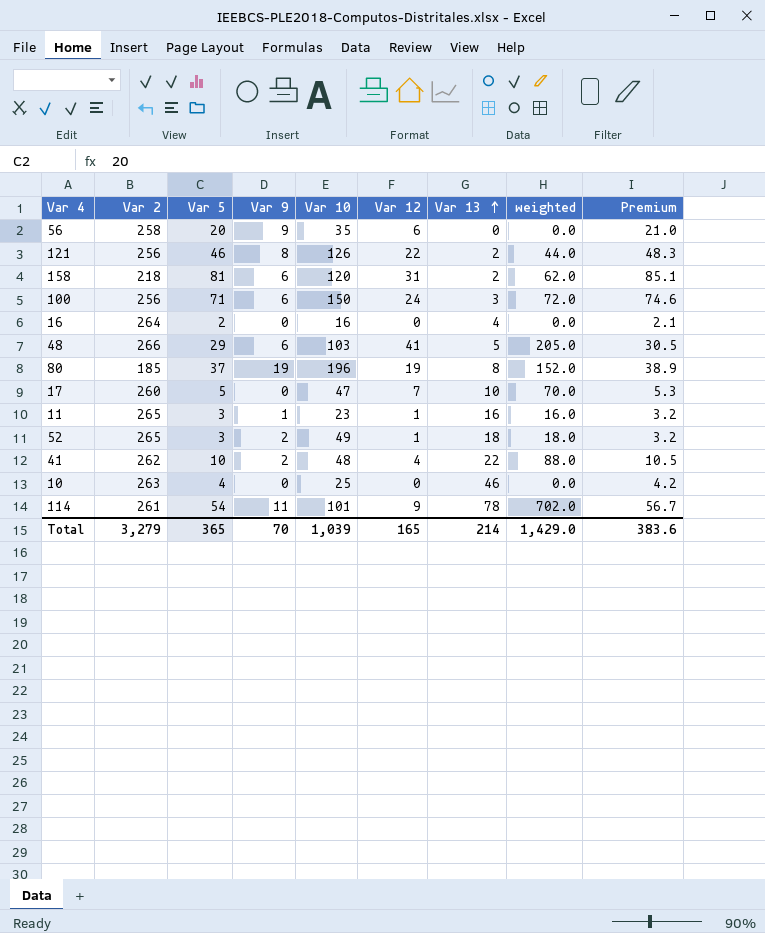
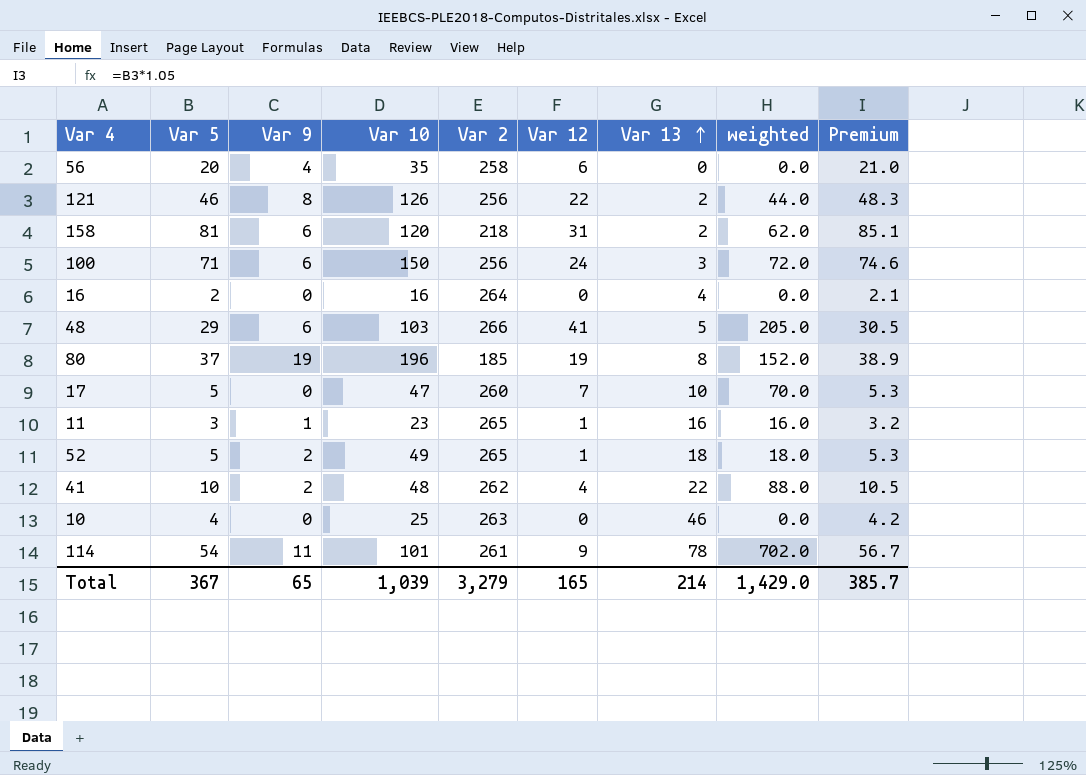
column Var 2 | position: 2 -> 5
56 | Var 9: 9 -> 4
52 | Var 5: 3 -> 5
52 | Premium: 3.2 -> 5.3
Total | Var 5: 365 -> 367
Total | Var 9: 70 -> 65
Total | Premium: 383.6 -> 385.7

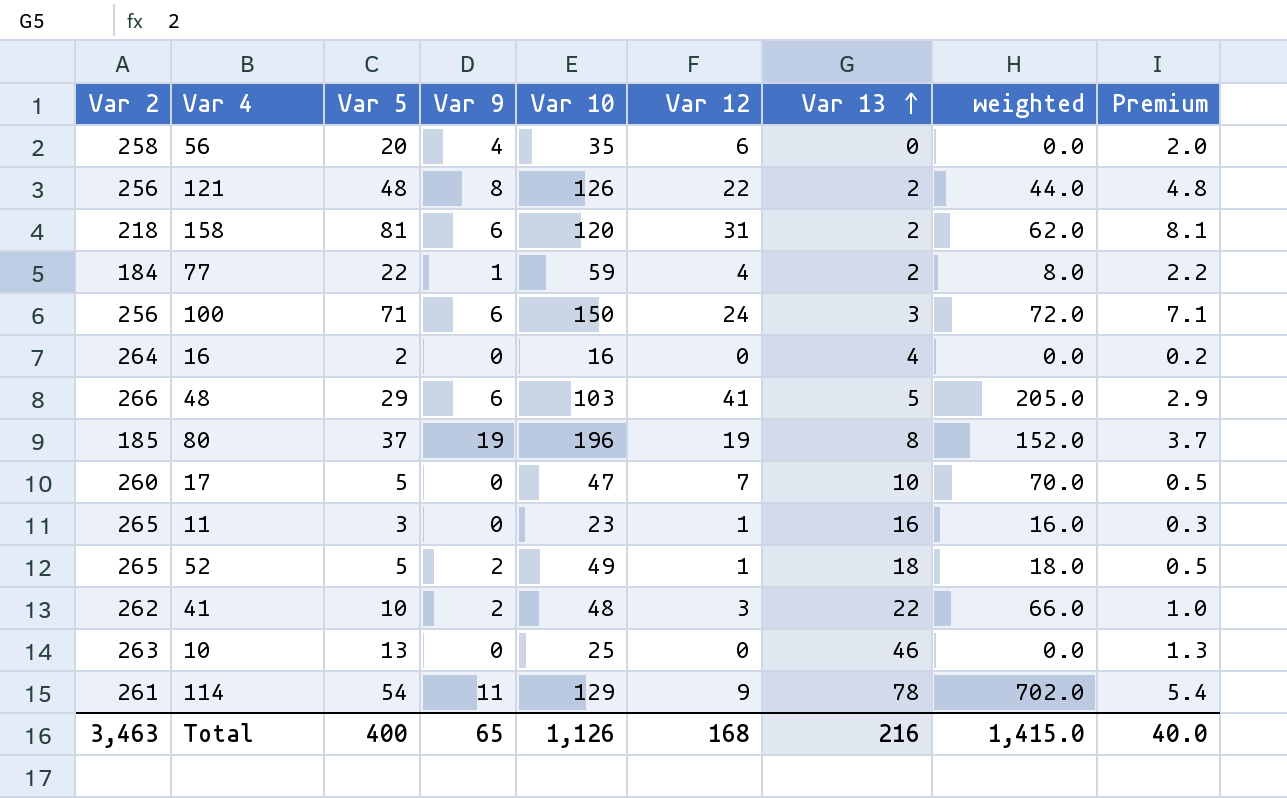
column Var 2 | position: 5 -> 1
column Premium | formula: [Var 5] * 1.05 -> [Var 5] * 0.1
121 | Var 5: 46 -> 48
row 77: none -> 184 | 22 | 1 | 59 | 4 | 2 | 8.0 | 2.2
11 | Var 9: 1 -> 0
41 | Var 12: 4 -> 3
41 | weighted: 88.0 -> 66.0
10 | Var 5: 4 -> 13
114 | Var 10: 101 -> 129
Total | Var 2: 3,279 -> 3,463
Total | Var 5: 367 -> 400
Total | Var 10: 1,039 -> 1,126
Total | Var 12: 165 -> 168
Total | Var 13: 214 -> 216
Total | weighted: 1,429.0 -> 1,415.0
Total | Premium: 385.7 -> 40.0

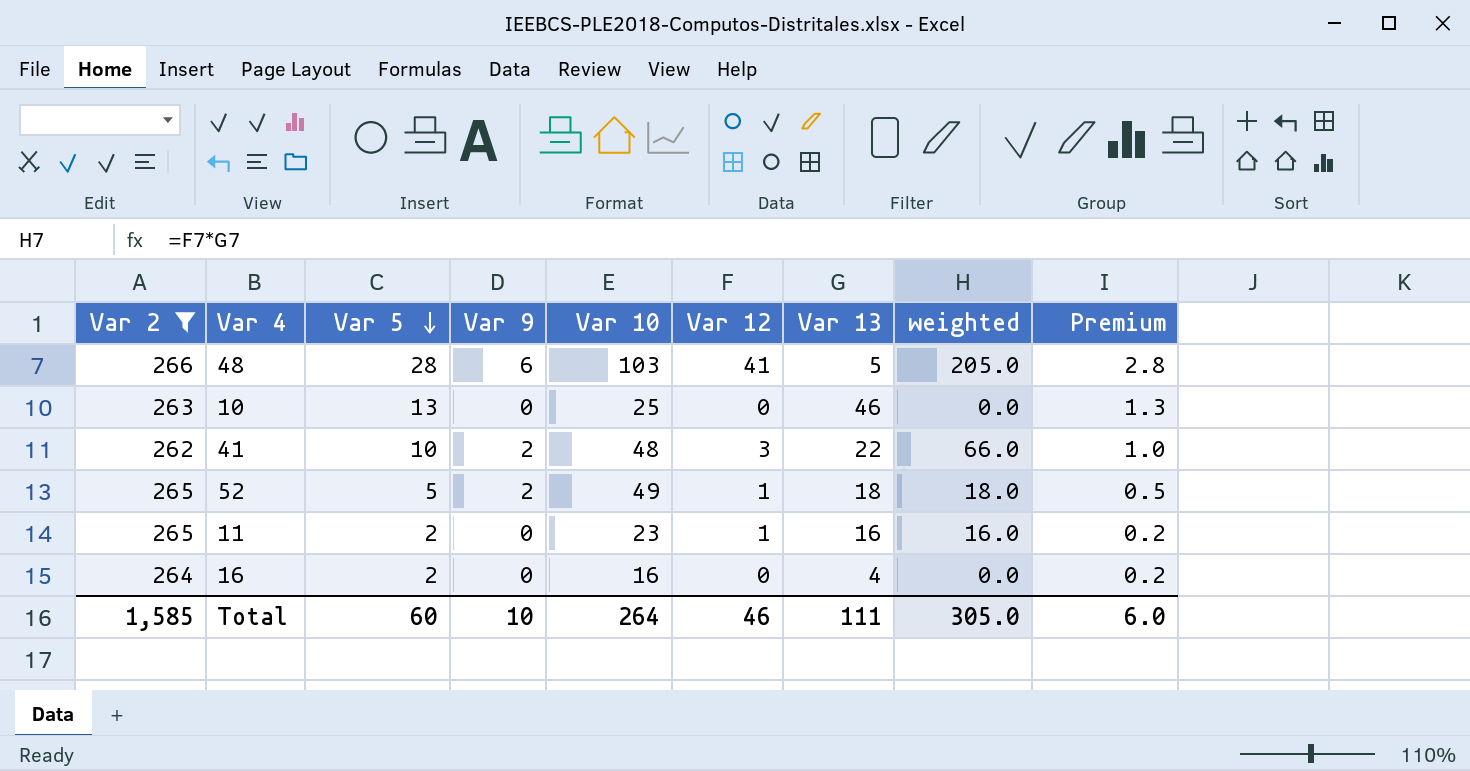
filter: none -> Var 2 >= 262
row order: Var 13 ascending -> Var 5 descending
48 | Var 5: 29 -> 28
48 | Premium: 2.9 -> 2.8
11 | Var 5: 3 -> 2
11 | Premium: 0.3 -> 0.2
Total | Var 2: 3,463 -> 1,585
Total | Var 5: 400 -> 60
Total | Var 9: 65 -> 10
Total | Var 10: 1,126 -> 264
Total | Var 12: 168 -> 46
Total | Var 13: 216 -> 111
Total | weighted: 1,415.0 -> 305.0
Total | Premium: 40.0 -> 6.0

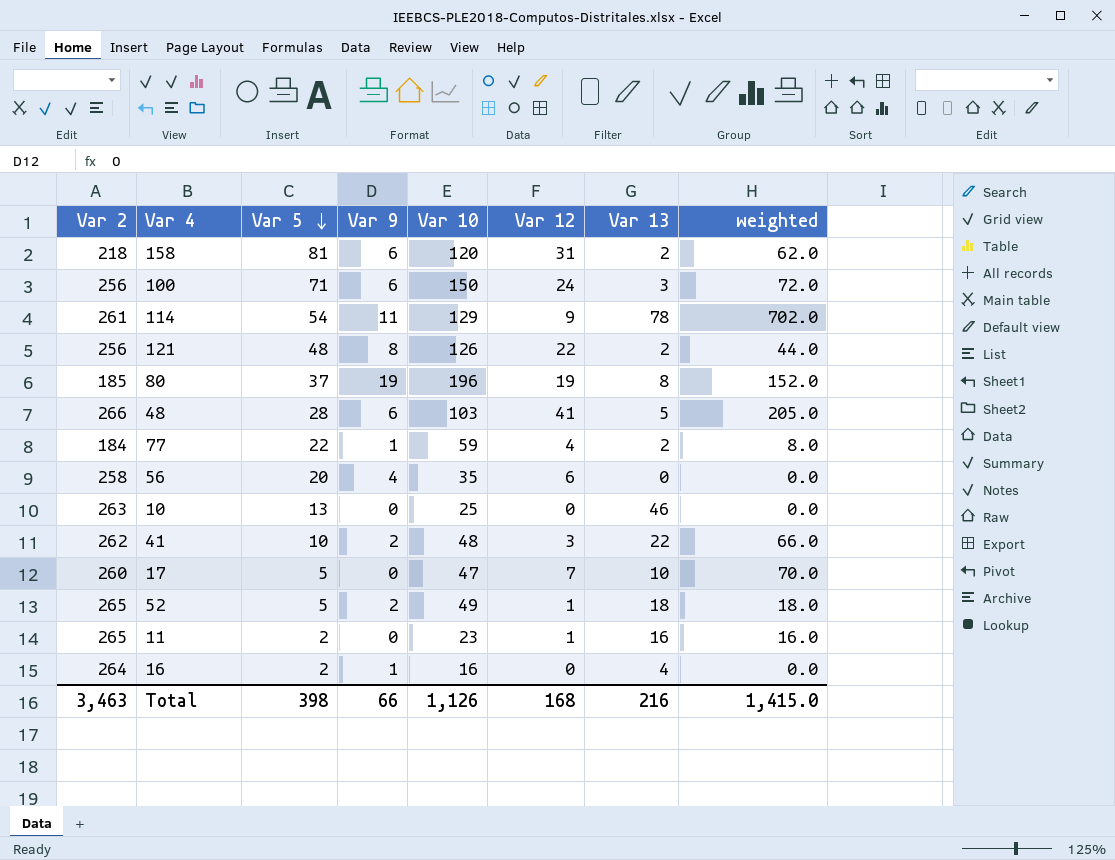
filter: Var 2 >= 262 -> none
column Premium | formula: [Var 5] * 0.1 -> none
16 | Var 9: 0 -> 1
Total | Var 2: 1,585 -> 3,463
Total | Var 5: 60 -> 398
Total | Var 9: 10 -> 66
Total | Var 10: 264 -> 1,126
Total | Var 12: 46 -> 168
Total | Var 13: 111 -> 216
Total | weighted: 305.0 -> 1,415.0

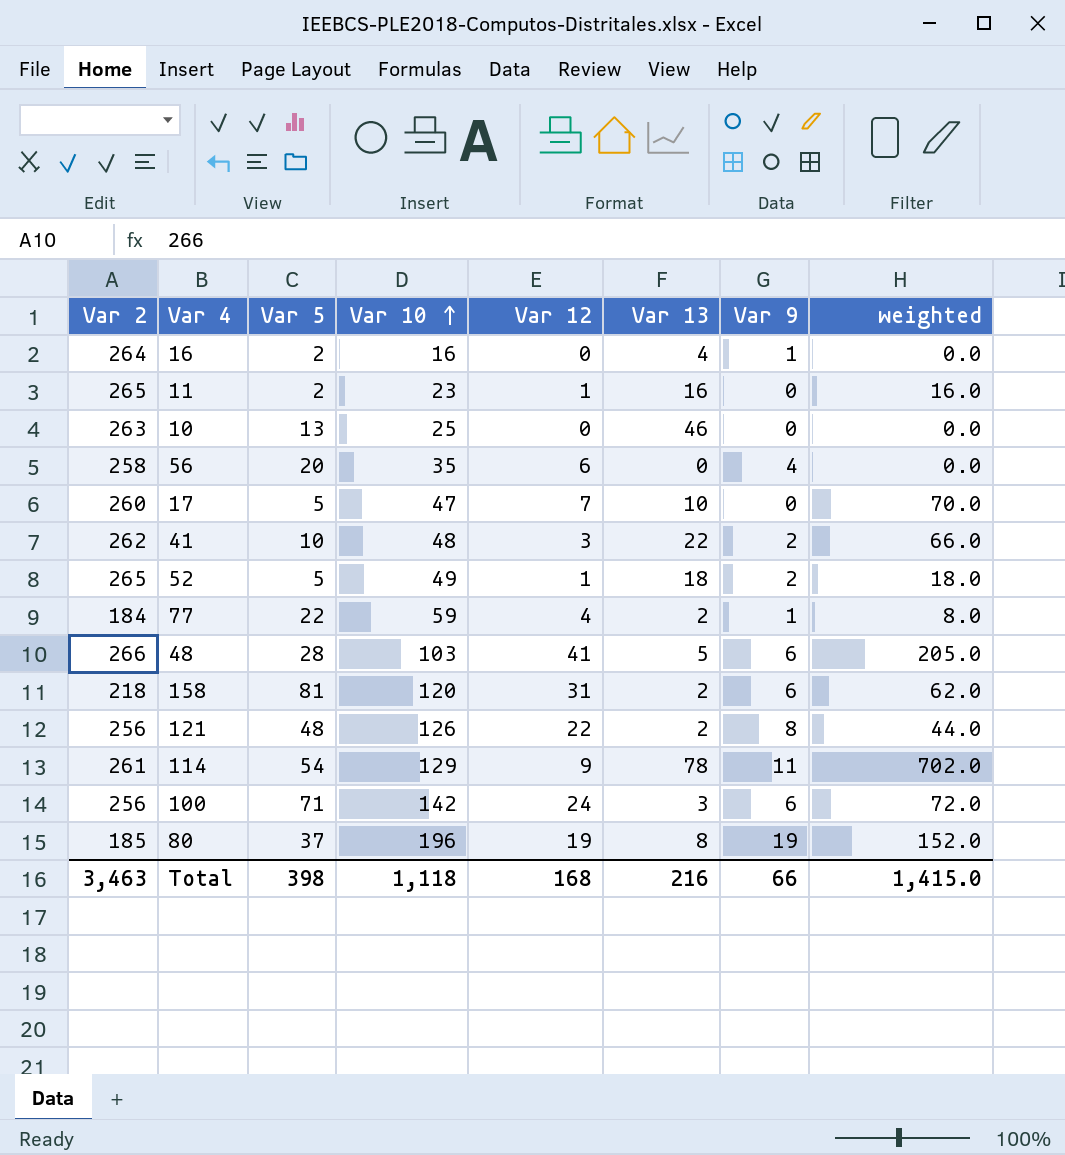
row order: Var 5 descending -> Var 10 ascending
column Var 9 | position: 4 -> 7
100 | Var 10: 150 -> 142
Total | Var 10: 1,126 -> 1,118

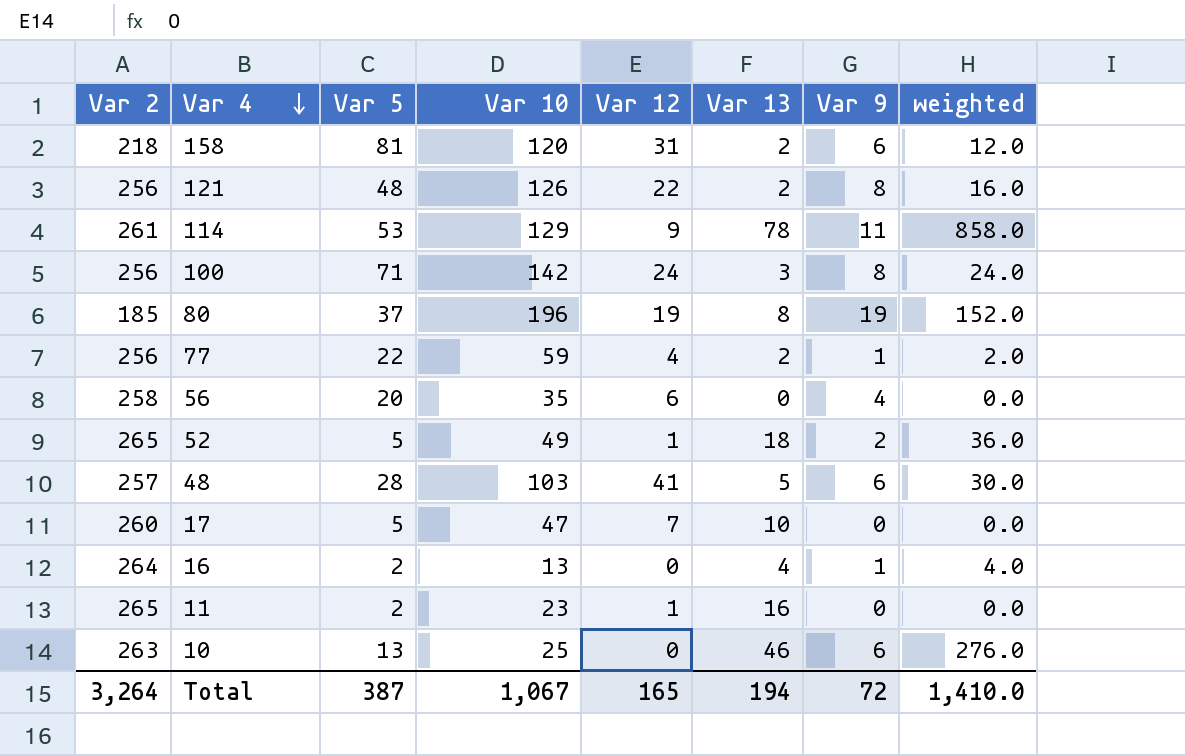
row order: Var 10 ascending -> Var 4 descending
column weighted | formula: [Var 12] * [Var 13] -> [Var 13] * [Var 9]
row 41: 262 | 10 | 48 | 3 | 22 | 2 | 66.0 -> none
114 | Var 5: 54 -> 53
100 | Var 9: 6 -> 8
77 | Var 2: 184 -> 256
48 | Var 2: 266 -> 257
16 | Var 10: 16 -> 13
10 | Var 9: 0 -> 6
Total | Var 2: 3,463 -> 3,264
Total | Var 5: 398 -> 387
Total | Var 10: 1,118 -> 1,067
Total | Var 12: 168 -> 165
Total | Var 13: 216 -> 194
Total | Var 9: 66 -> 72
Total | weighted: 1,415.0 -> 1,410.0

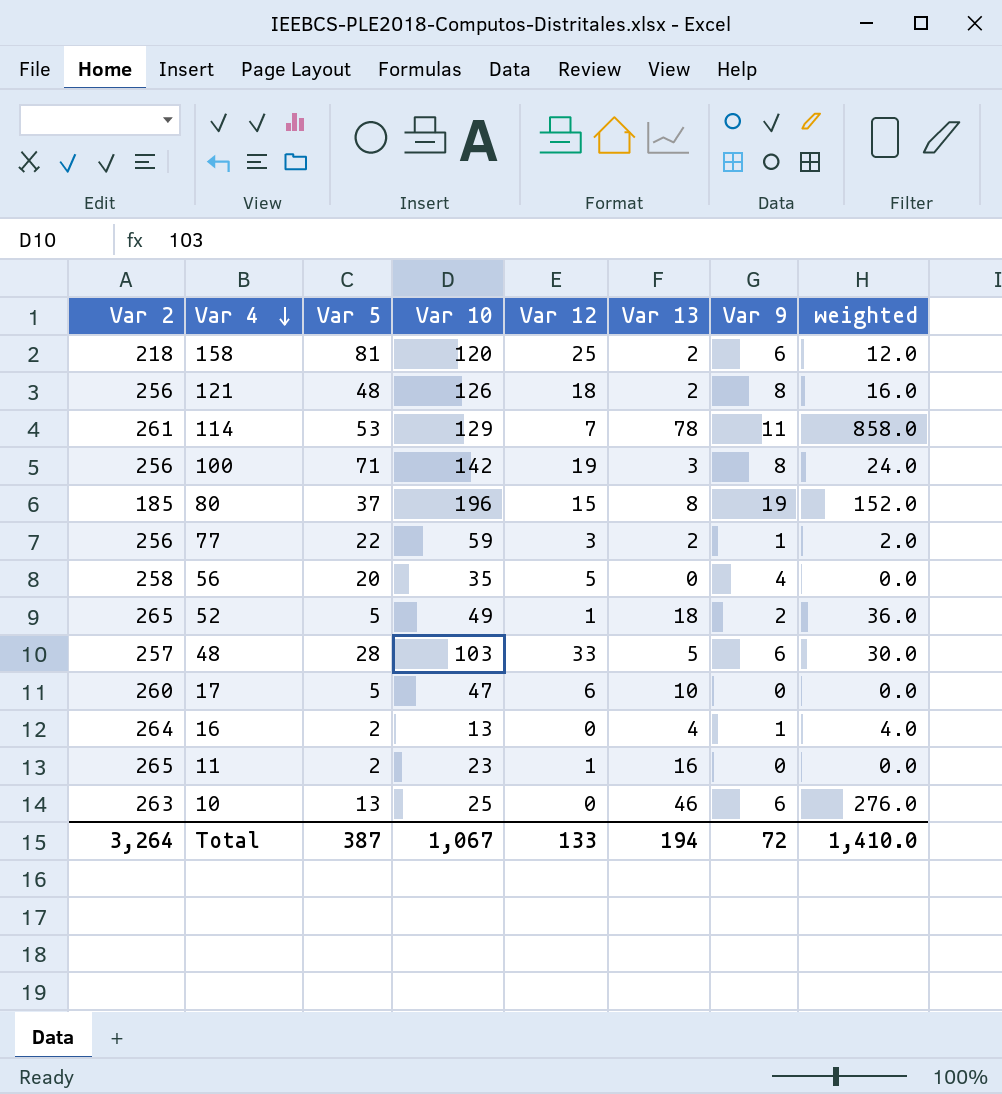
158 | Var 12: 31 -> 25
121 | Var 12: 22 -> 18
114 | Var 12: 9 -> 7
100 | Var 12: 24 -> 19
80 | Var 12: 19 -> 15
77 | Var 12: 4 -> 3
56 | Var 12: 6 -> 5
48 | Var 12: 41 -> 33
17 | Var 12: 7 -> 6
Total | Var 12: 165 -> 133

